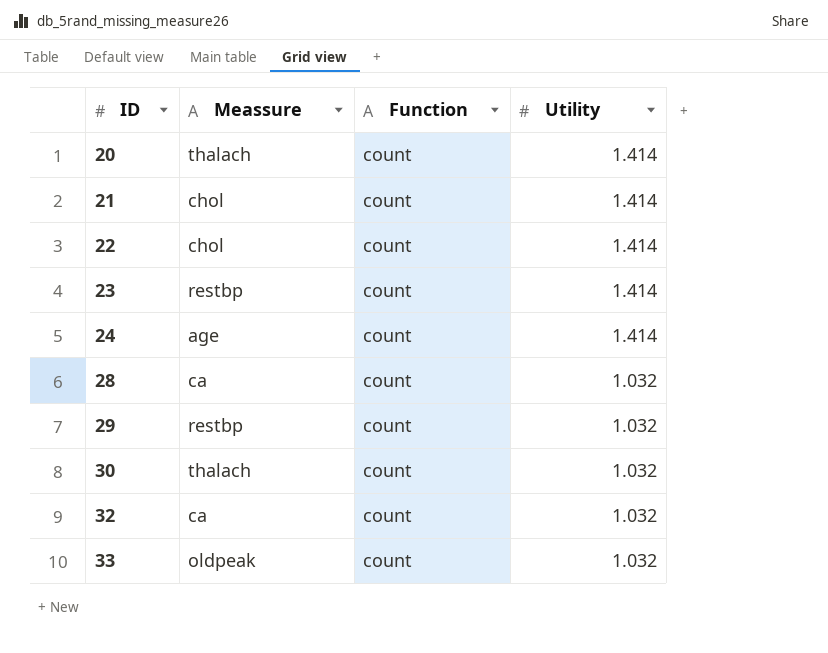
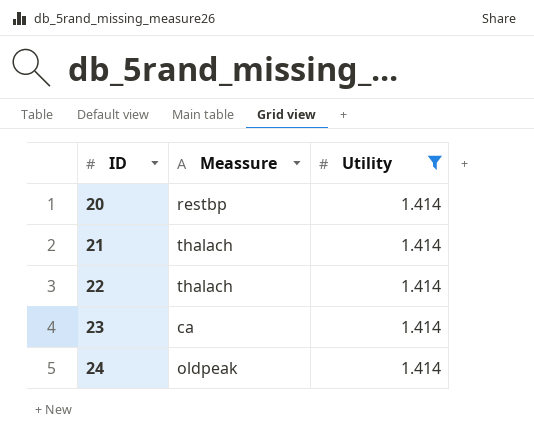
filter: none -> Utility = 1.414
column Function | position: 3 -> none
20 | Meassure: thalach -> restbp
21 | Meassure: chol -> thalach
22 | Meassure: chol -> thalach
23 | Meassure: restbp -> ca
24 | Meassure: age -> oldpeak

